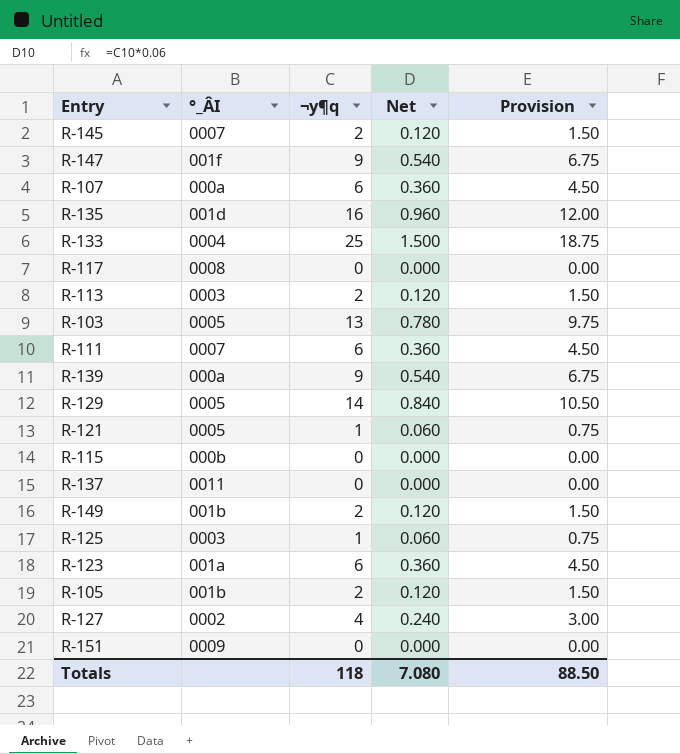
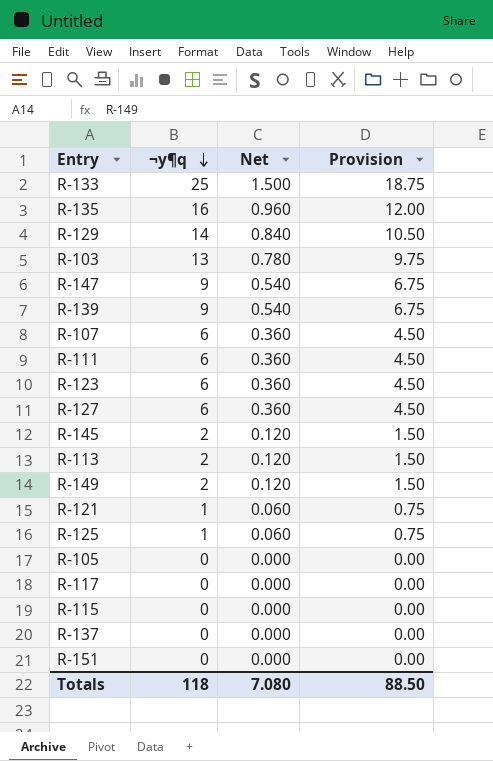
row order: none -> ¬y¶q descending
column °_ÂI | position: 2 -> none
R-127 | ¬y¶q: 4 -> 6
R-127 | Net: 0.240 -> 0.360
R-127 | Provision: 3.00 -> 4.50
R-105 | ¬y¶q: 2 -> 0
R-105 | Net: 0.120 -> 0.000
R-105 | Provision: 1.50 -> 0.00

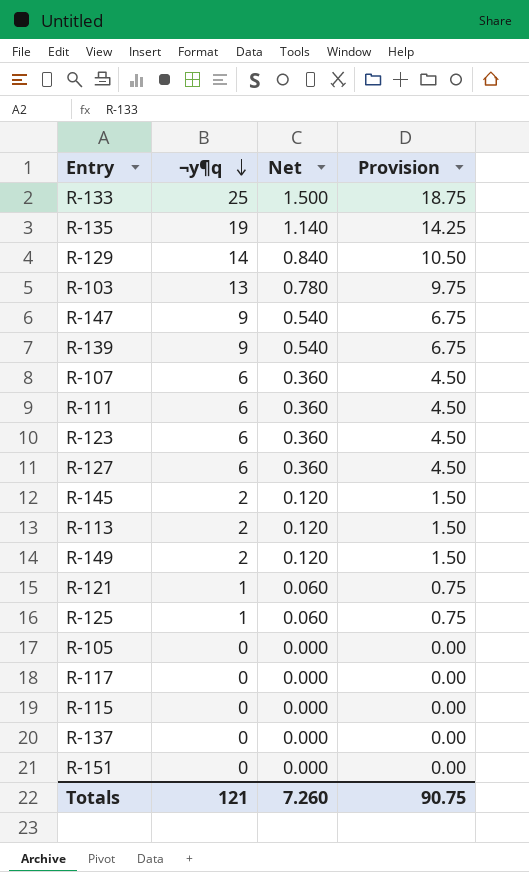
R-135 | ¬y¶q: 16 -> 19
R-135 | Net: 0.960 -> 1.140
R-135 | Provision: 12.00 -> 14.25
Totals | ¬y¶q: 118 -> 121
Totals | Net: 7.080 -> 7.260
Totals | Provision: 88.50 -> 90.75

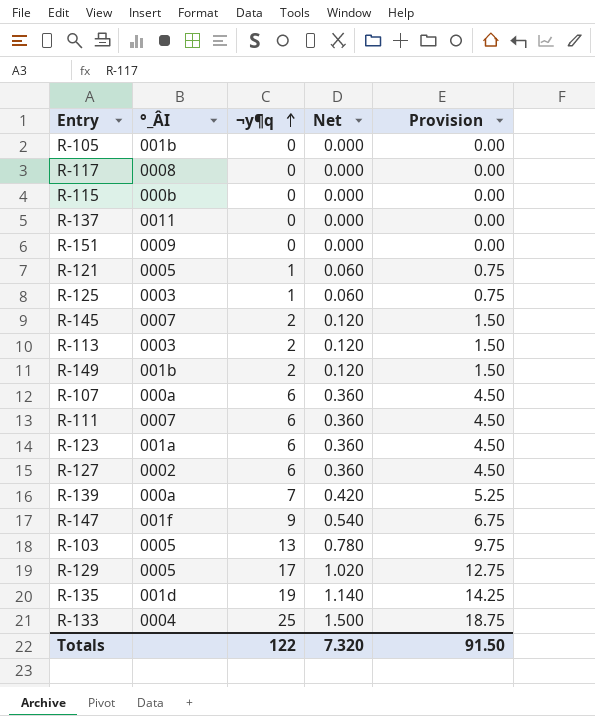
row order: ¬y¶q descending -> ¬y¶q ascending
column °_ÂI | position: none -> 2
R-139 | ¬y¶q: 9 -> 7
R-139 | Net: 0.540 -> 0.420
R-139 | Provision: 6.75 -> 5.25
R-129 | ¬y¶q: 14 -> 17
R-129 | Net: 0.840 -> 1.020
R-129 | Provision: 10.50 -> 12.75
Totals | ¬y¶q: 121 -> 122
Totals | Net: 7.260 -> 7.320
Totals | Provision: 90.75 -> 91.50

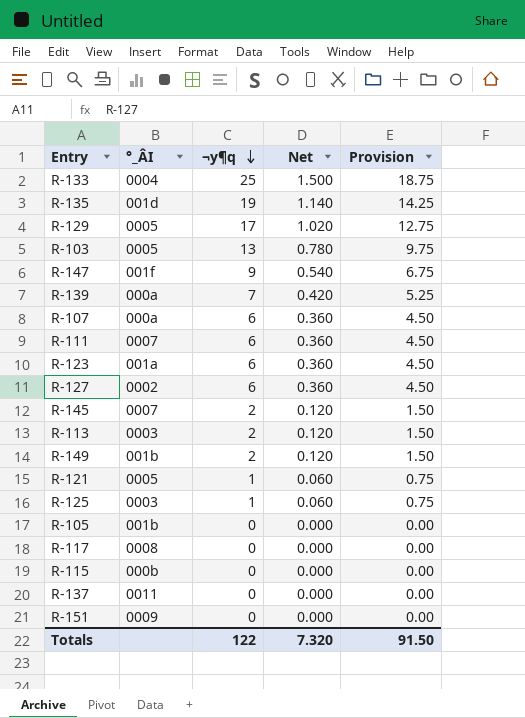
row order: ¬y¶q ascending -> ¬y¶q descending

